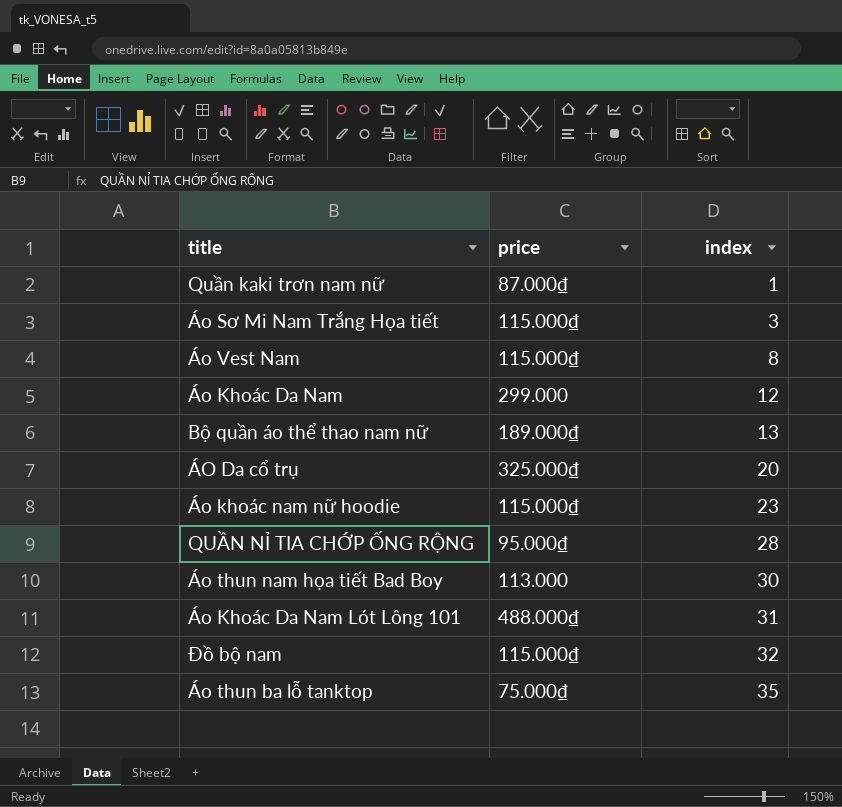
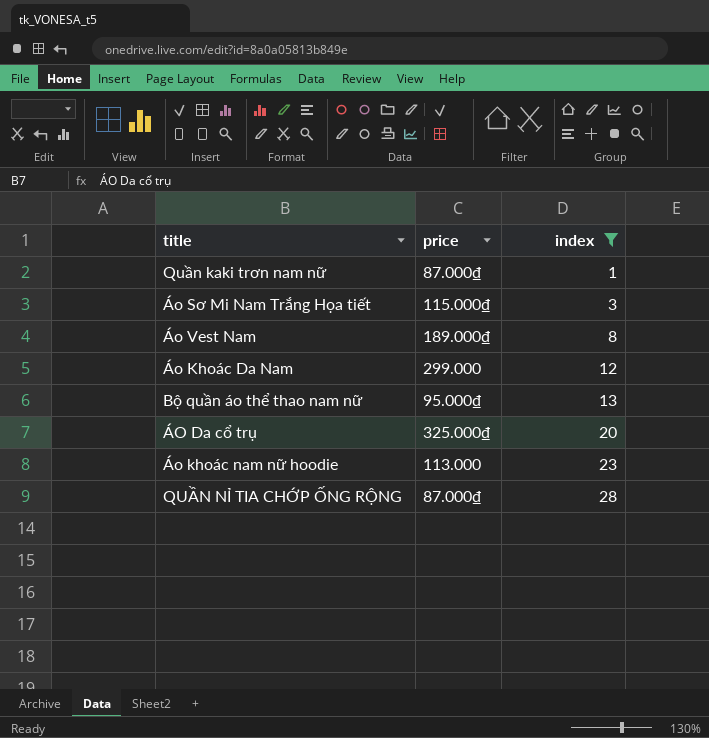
filter: none -> index <= 28
Áo Vest Nam | price: 115.000₫ -> 189.000₫
Bộ quần áo thể thao nam nữ | price: 189.000₫ -> 95.000₫
Áo khoác nam nữ hoodie | price: 115.000₫ -> 113.000
QUẦN NỈ TIA CHỚP ỐNG RỘNG | price: 95.000₫ -> 87.000₫

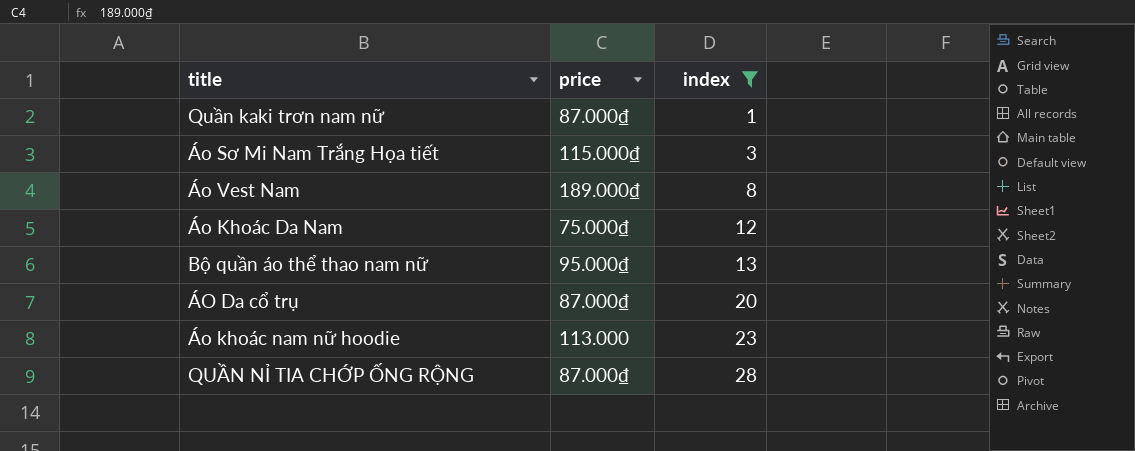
Áo Khoác Da Nam | price: 299.000 -> 75.000₫
ÁO Da cổ trụ | price: 325.000₫ -> 87.000₫

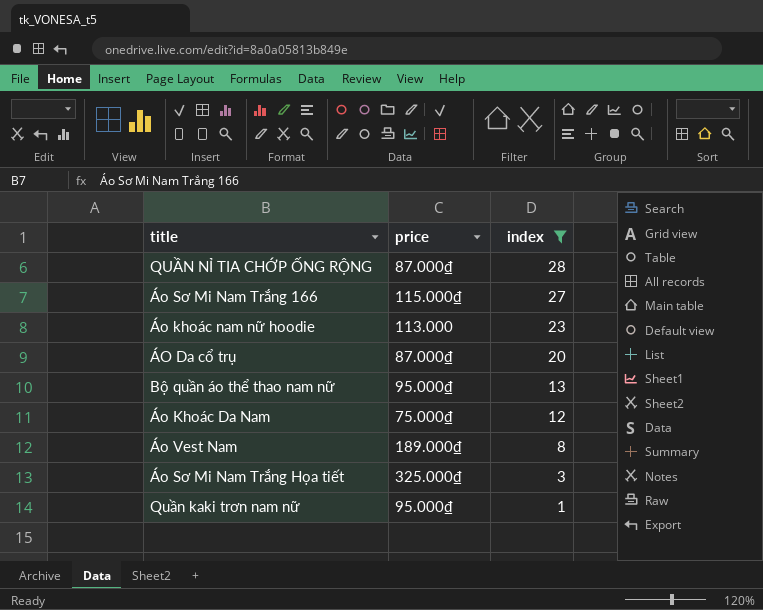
row order: index ascending -> index descending
row Áo Sơ Mi Nam Trắng 166: none -> 115.000₫ | 27
Áo Sơ Mi Nam Trắng Họa tiết | price: 115.000₫ -> 325.000₫
Quần kaki trơn nam nữ | price: 87.000₫ -> 95.000₫

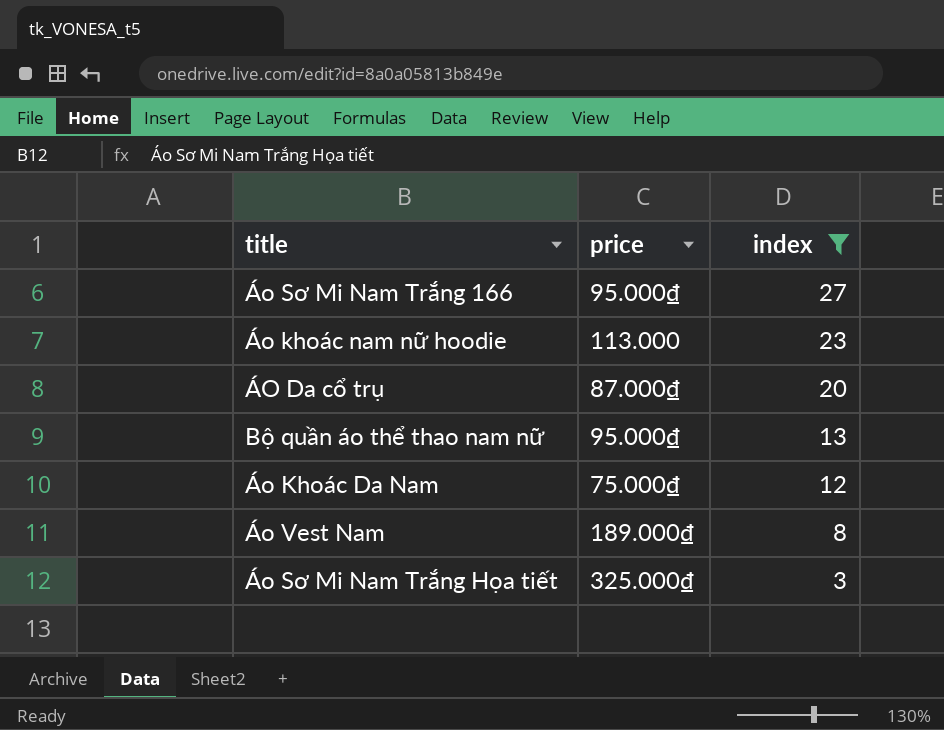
row QUẦN NỈ TIA CHỚP ỐNG RỘNG: 87.000₫ | 28 -> none
row Quần kaki trơn nam nữ: 95.000₫ | 1 -> none
Áo Sơ Mi Nam Trắng 166 | price: 115.000₫ -> 95.000₫

